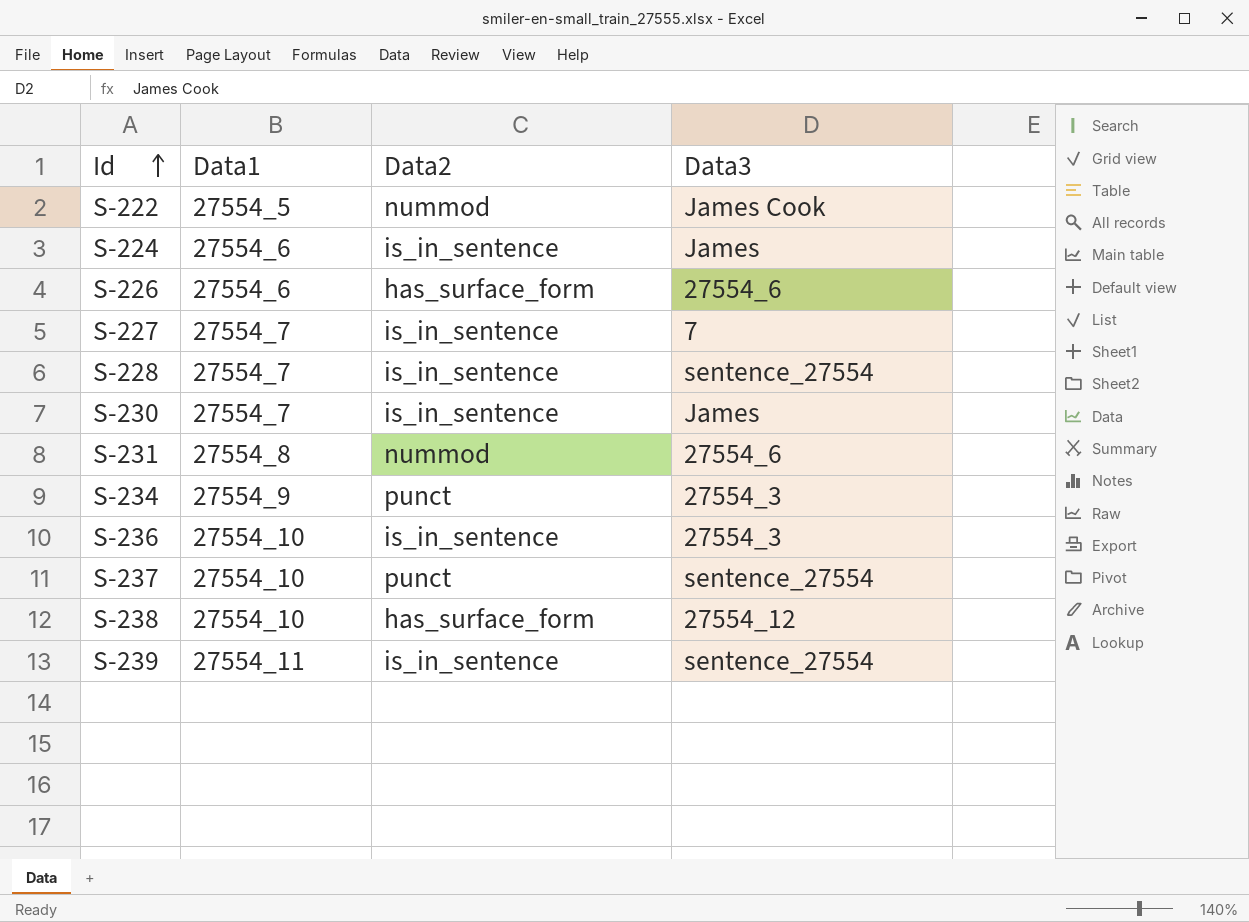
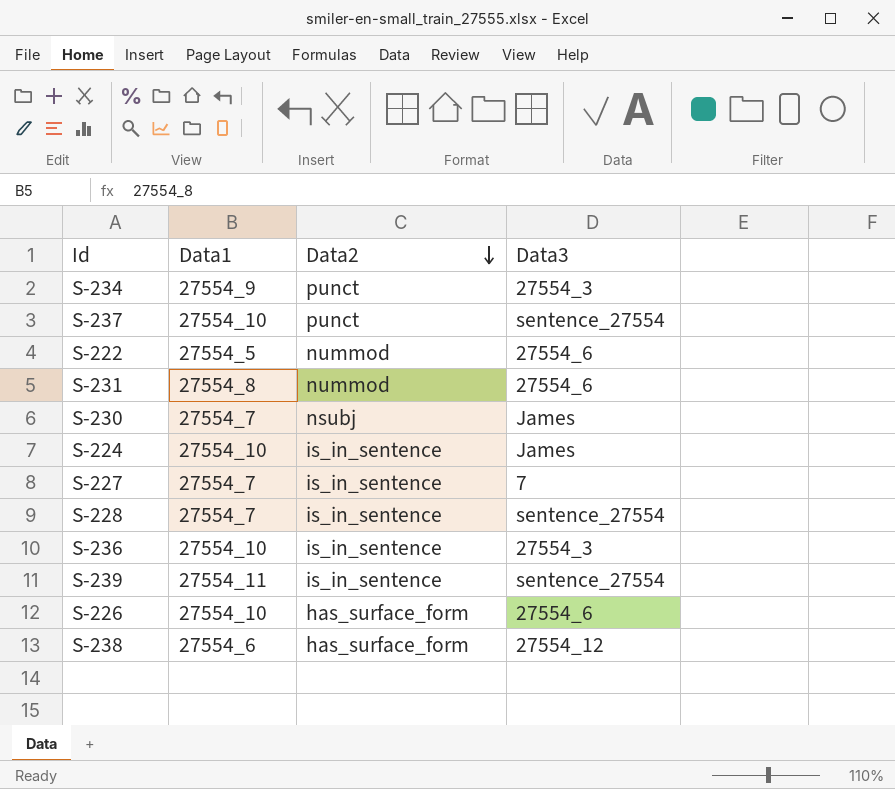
row order: Id ascending -> Data2 descending
S-222 | Data3: James Cook -> 27554_6
S-230 | Data2: is_in_sentence -> nsubj
S-224 | Data1: 27554_6 -> 27554_10
S-226 | Data1: 27554_6 -> 27554_10
S-238 | Data1: 27554_10 -> 27554_6

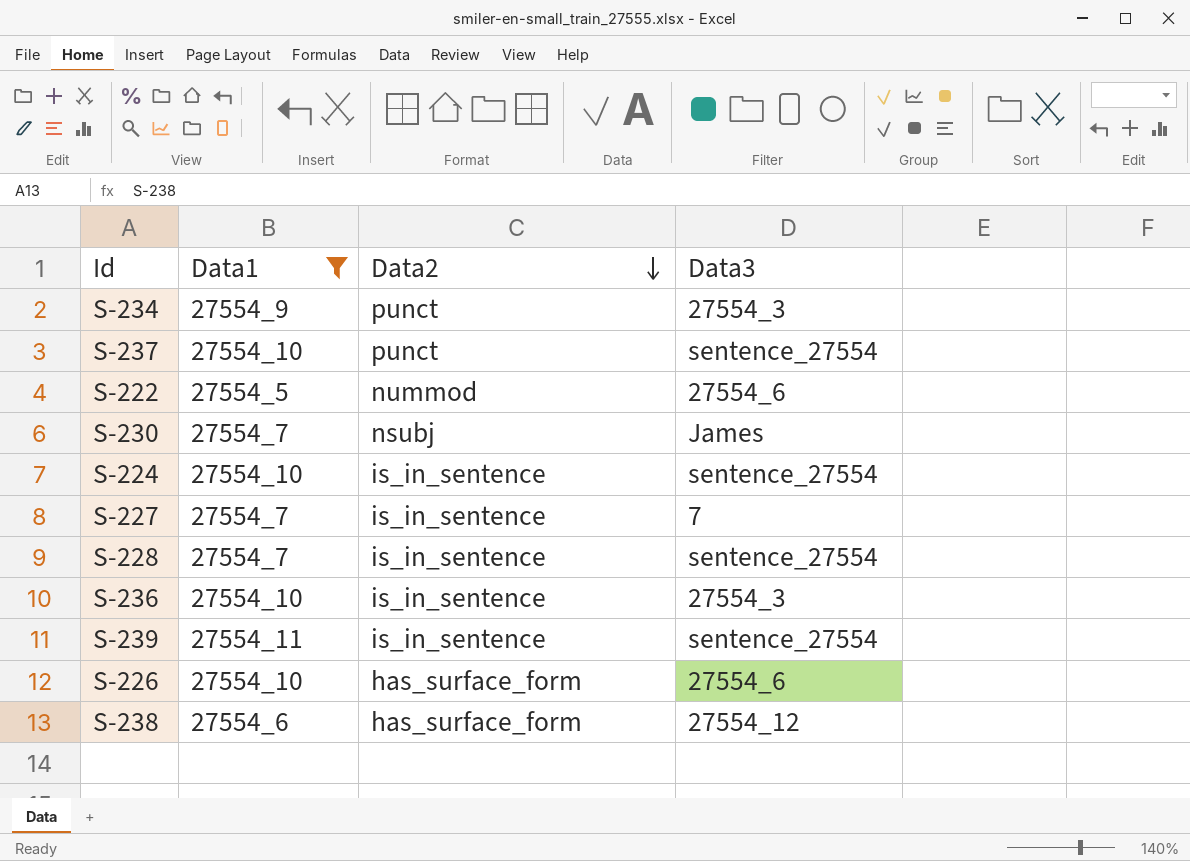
filter: none -> Data1 != 27554_8
S-224 | Data3: James -> sentence_27554

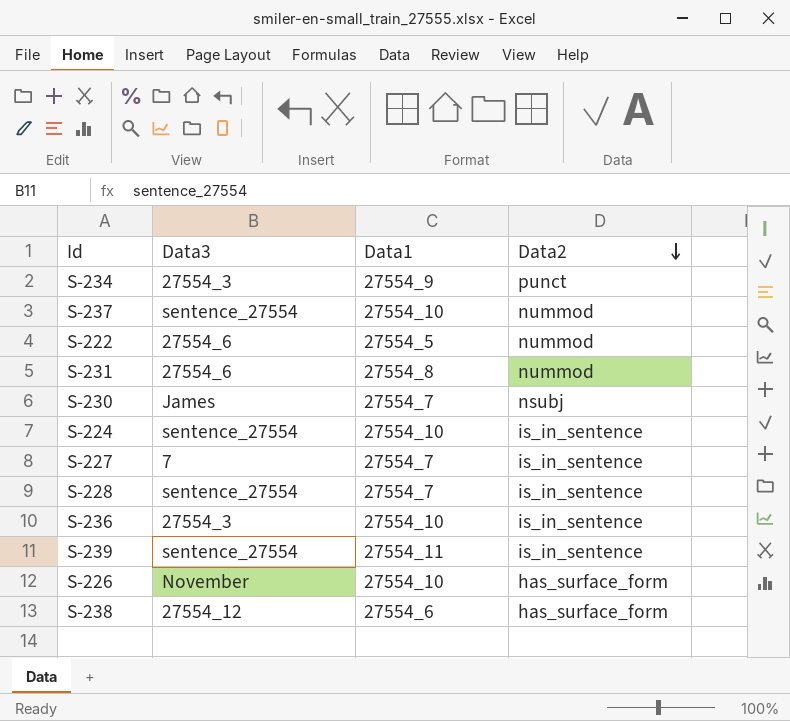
filter: Data1 != 27554_8 -> none
column Data3 | position: 4 -> 2
S-237 | Data2: punct -> nummod
S-226 | Data3: 27554_6 -> November

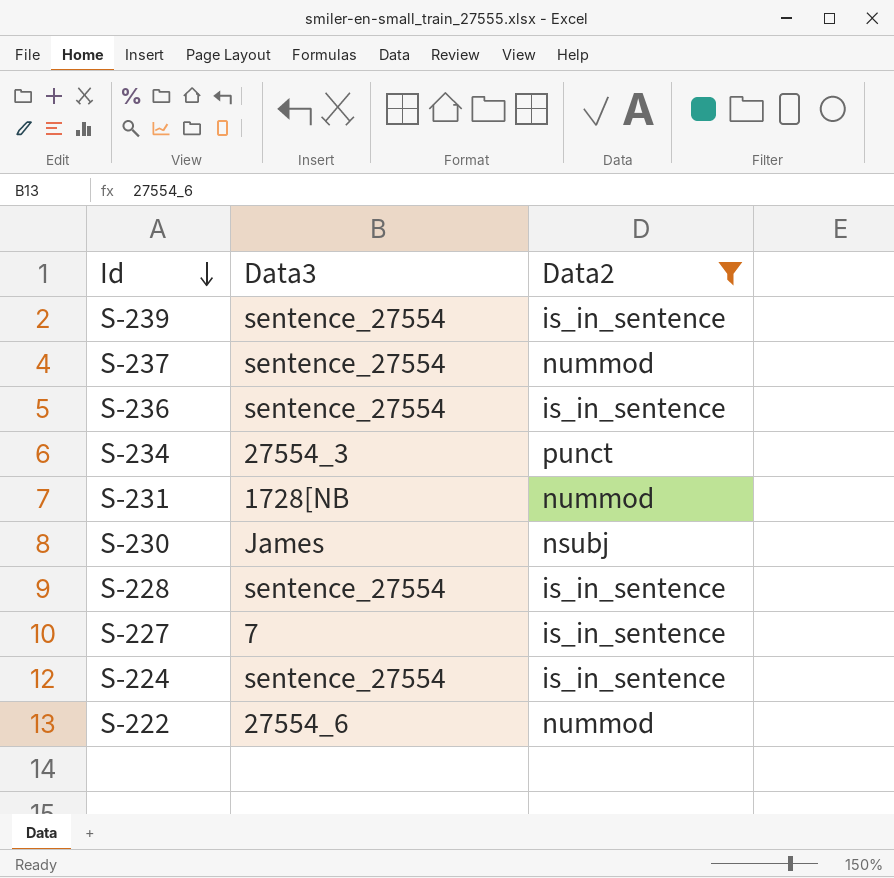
filter: none -> Data2 != has_surface_form
row order: Data2 descending -> Id descending
column Data1 | position: 3 -> none
S-236 | Data3: 27554_3 -> sentence_27554
S-231 | Data3: 27554_6 -> 1728[NB

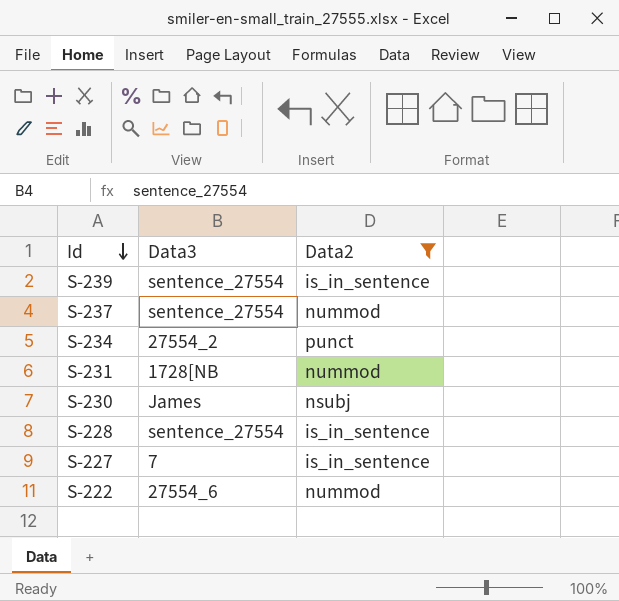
row S-236: sentence_27554 | is_in_sentence -> none
row S-224: sentence_27554 | is_in_sentence -> none
S-234 | Data3: 27554_3 -> 27554_2

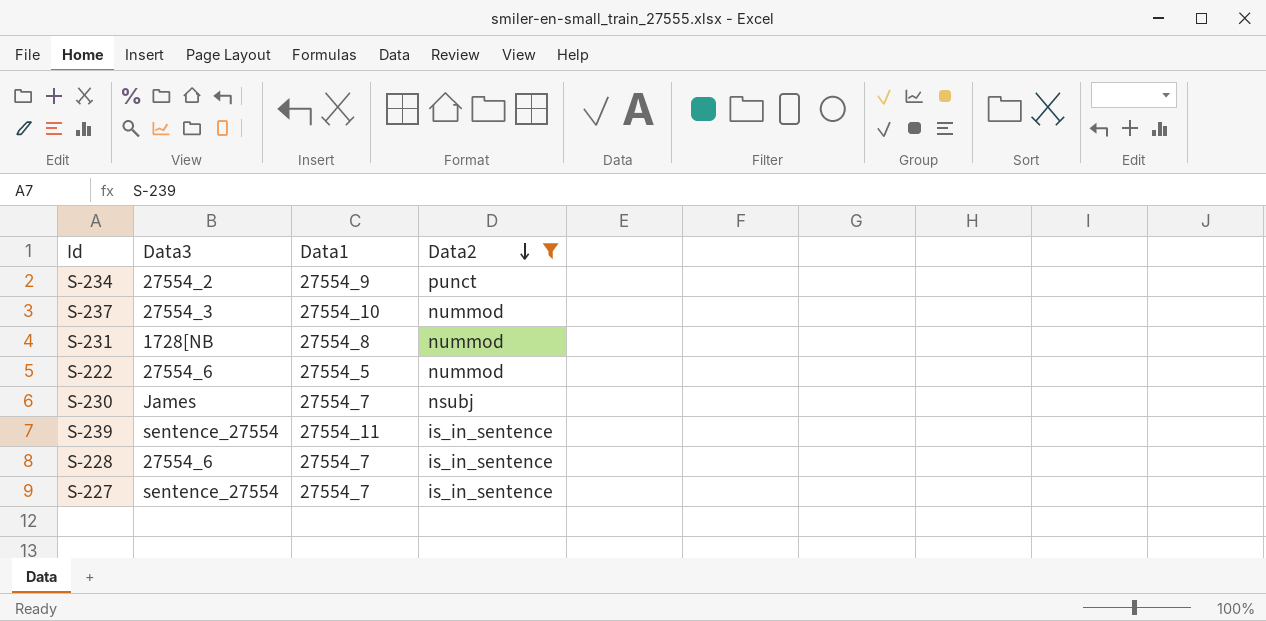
row order: Id descending -> Data2 descending
column Data1 | position: none -> 3
S-237 | Data3: sentence_27554 -> 27554_3
S-228 | Data3: sentence_27554 -> 27554_6
S-227 | Data3: 7 -> sentence_27554

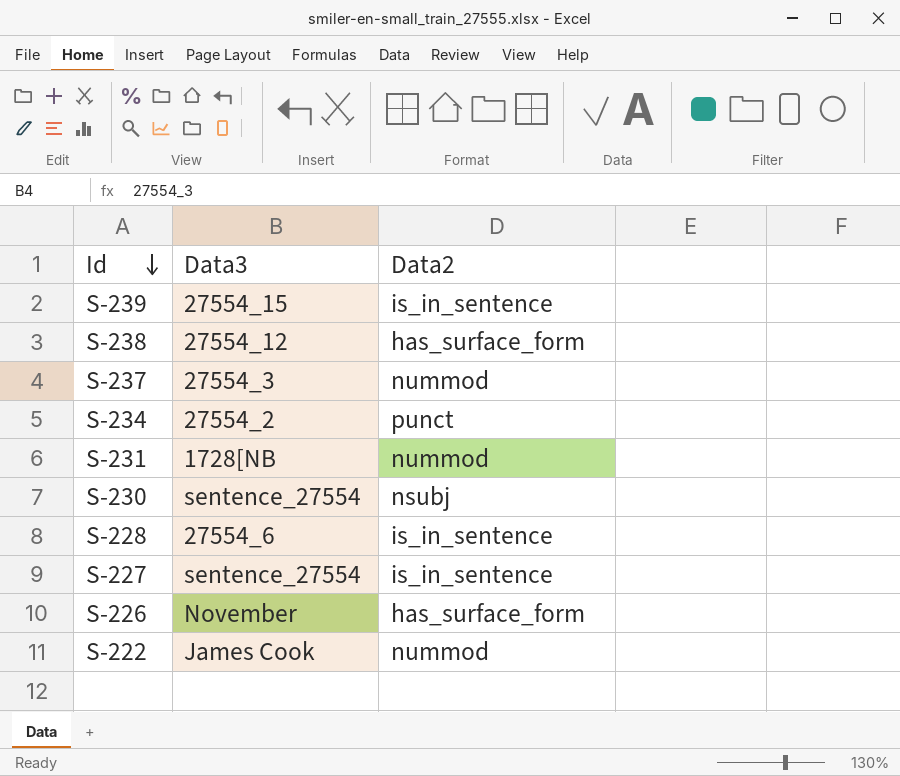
filter: Data2 != has_surface_form -> none
row order: Data2 descending -> Id descending
column Data1 | position: 3 -> none
S-239 | Data3: sentence_27554 -> 27554_15
S-230 | Data3: James -> sentence_27554
S-222 | Data3: 27554_6 -> James Cook

